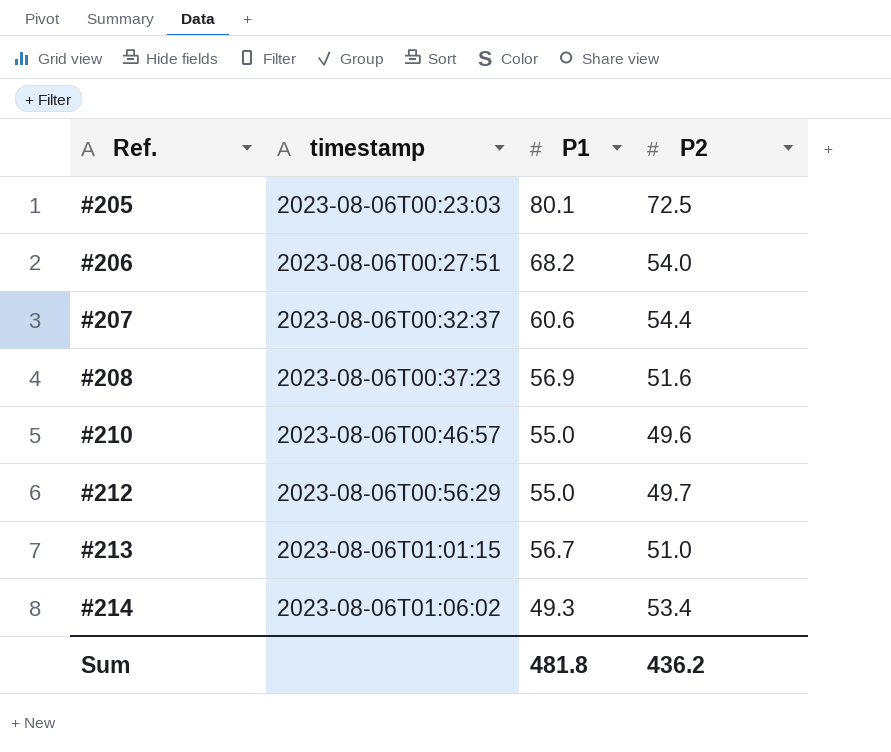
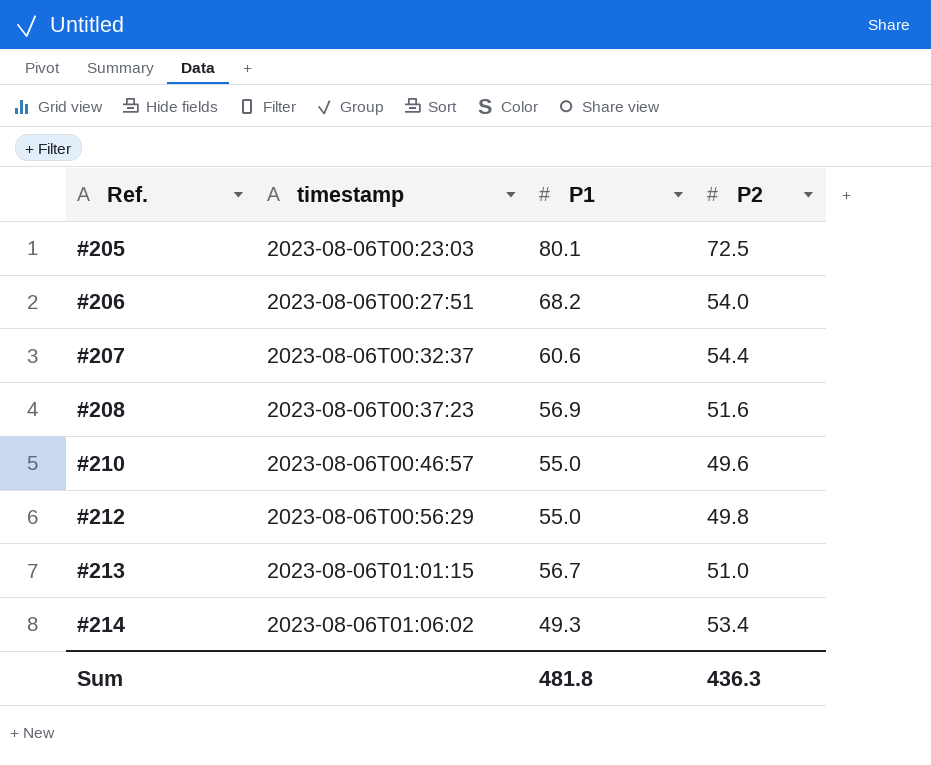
#212 | P2: 49.7 -> 49.8
Sum | P2: 436.2 -> 436.3

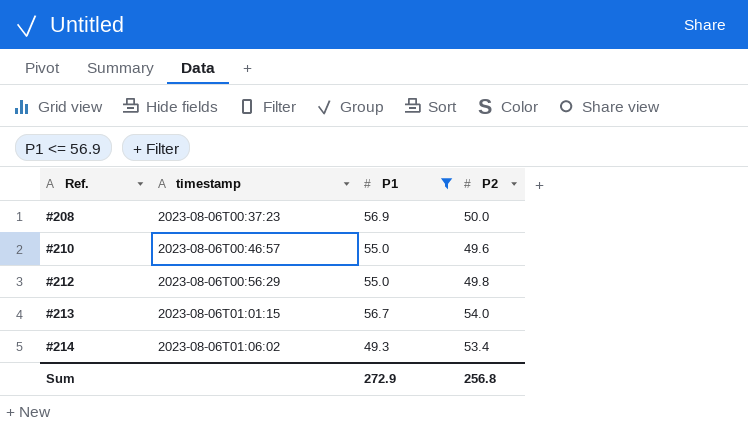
filter: none -> P1 <= 56.9
#208 | P2: 51.6 -> 50.0
#213 | P2: 51.0 -> 54.0
Sum | P1: 481.8 -> 272.9
Sum | P2: 436.3 -> 256.8

